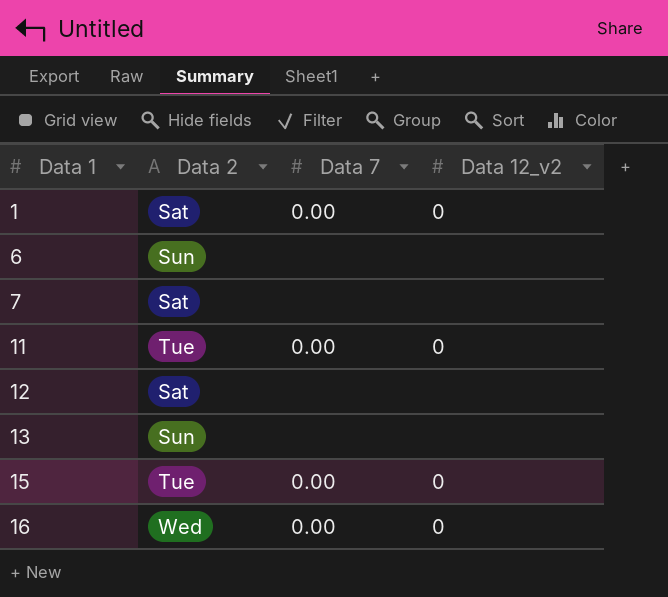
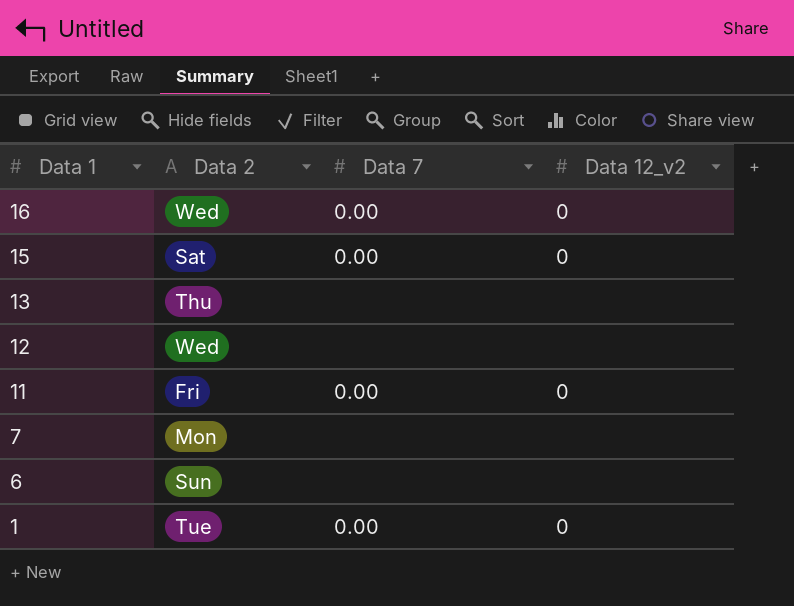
row order: Data 1 ascending -> Data 1 descending
15 | Data 2: Tue -> Sat
13 | Data 2: Sun -> Thu
12 | Data 2: Sat -> Wed
11 | Data 2: Tue -> Fri
7 | Data 2: Sat -> Mon
1 | Data 2: Sat -> Tue

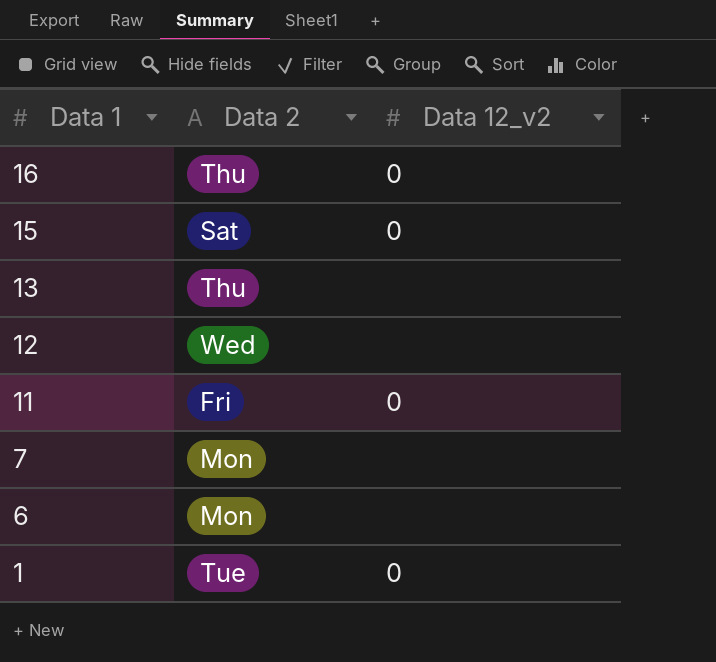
column Data 7 | position: 3 -> none
16 | Data 2: Wed -> Thu
6 | Data 2: Sun -> Mon

